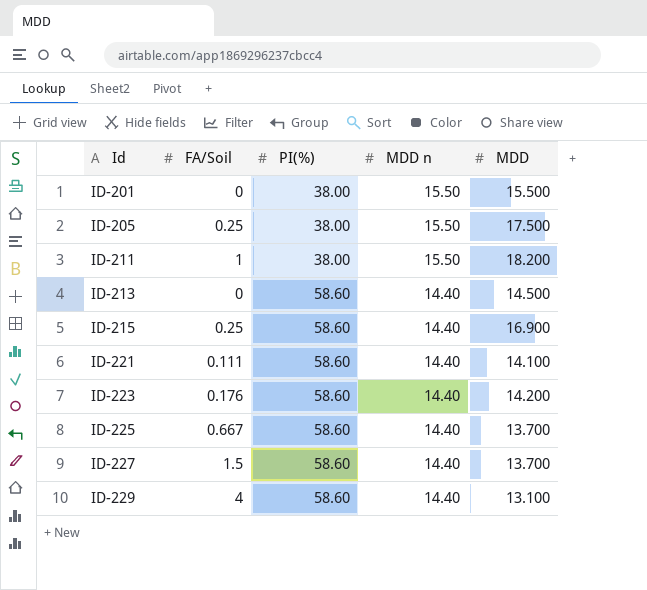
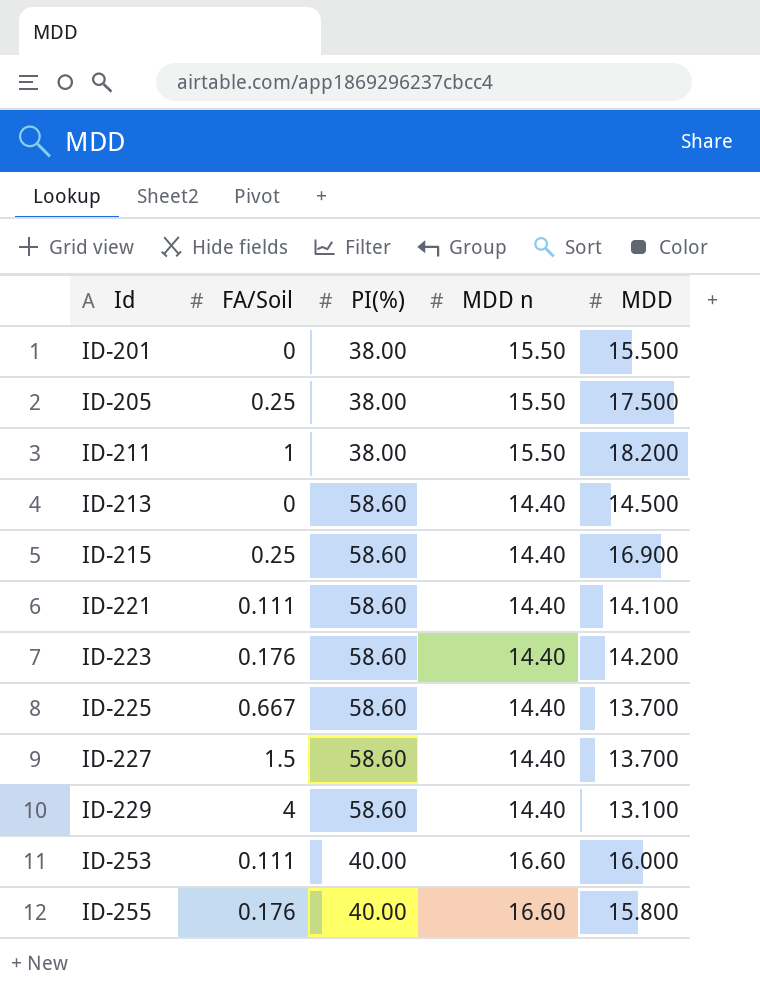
row ID-253: none -> 0.111 | 40.00 | 16.60 | 16.000
row ID-255: none -> 0.176 | 40.00 | 16.60 | 15.800

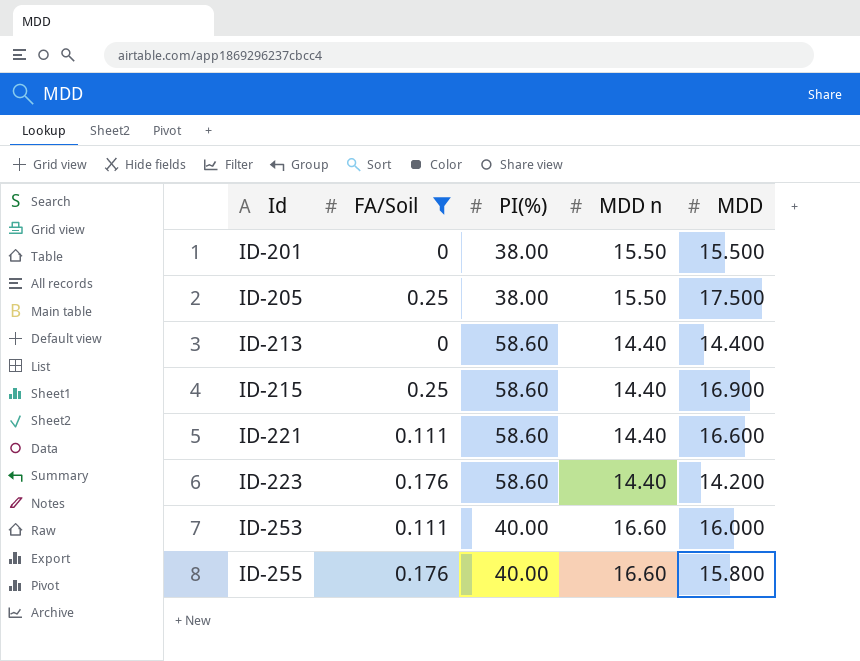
filter: none -> FA/Soil <= 0.25
ID-213 | MDD: 14.500 -> 14.400
ID-221 | MDD: 14.100 -> 16.600

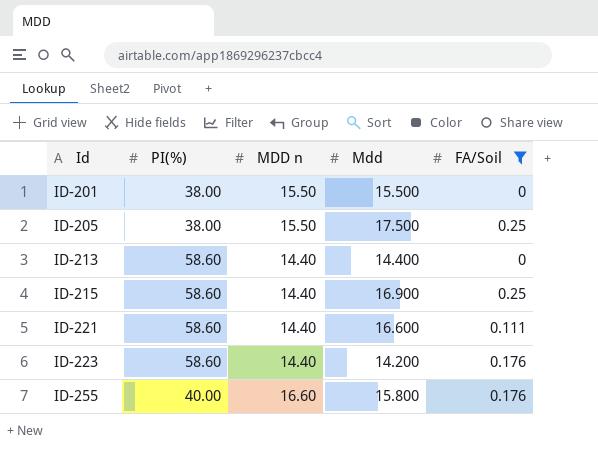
column name: MDD -> Mdd
column FA/Soil | position: 2 -> 5
row ID-253: 0.111 | 40.00 | 16.60 | 16.000 -> none

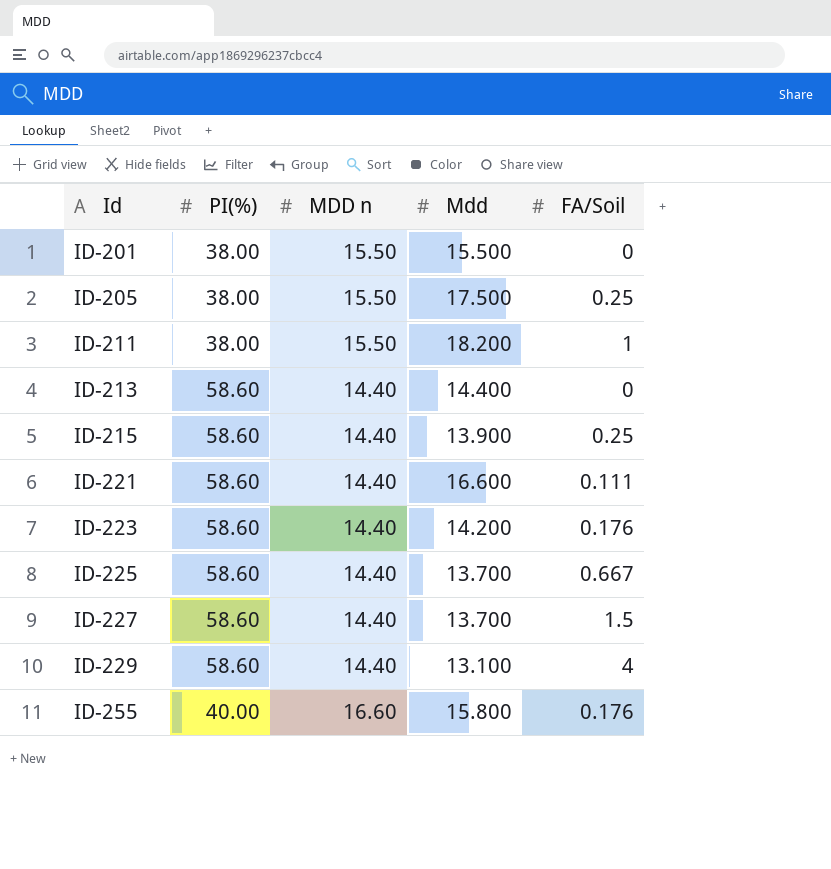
filter: FA/Soil <= 0.25 -> none
ID-215 | Mdd: 16.900 -> 13.900

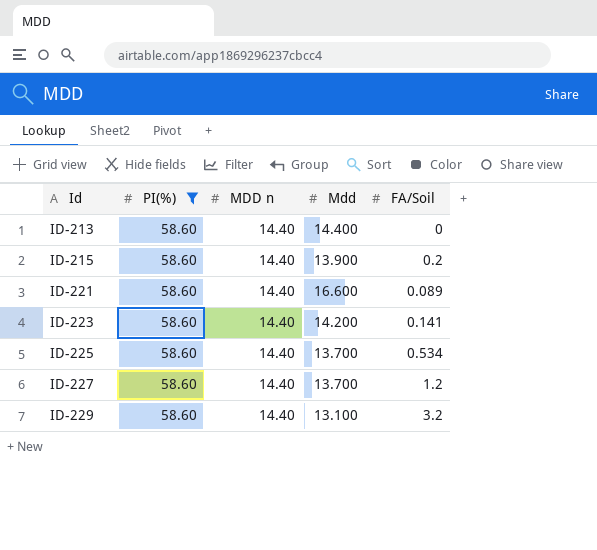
filter: none -> PI(%) = 58.60
ID-215 | FA/Soil: 0.25 -> 0.2
ID-221 | FA/Soil: 0.111 -> 0.089
ID-223 | FA/Soil: 0.176 -> 0.141
ID-225 | FA/Soil: 0.667 -> 0.534
ID-227 | FA/Soil: 1.5 -> 1.2
ID-229 | FA/Soil: 4 -> 3.2

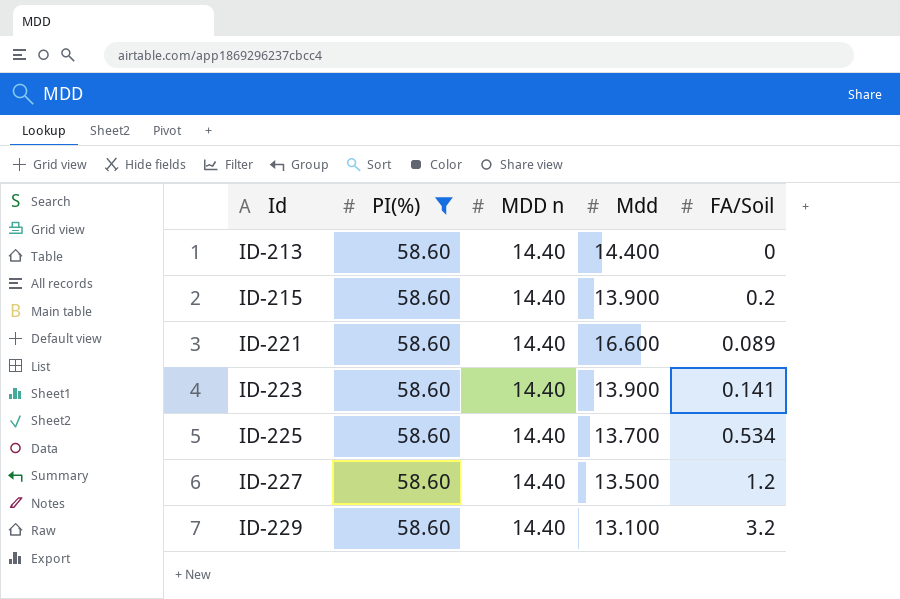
ID-223 | Mdd: 14.200 -> 13.900
ID-227 | Mdd: 13.700 -> 13.500

